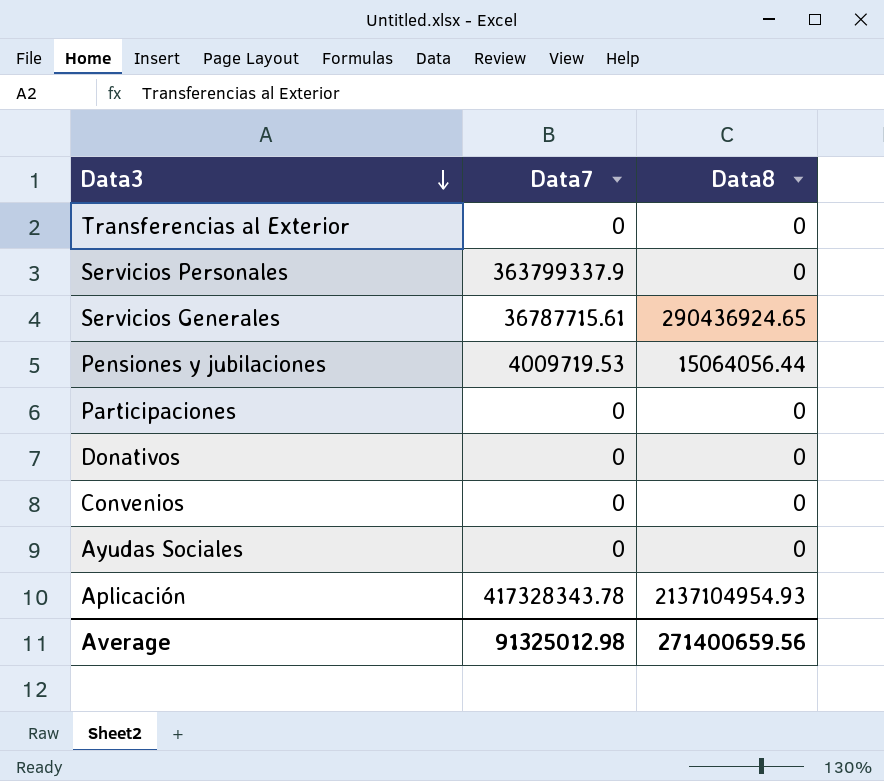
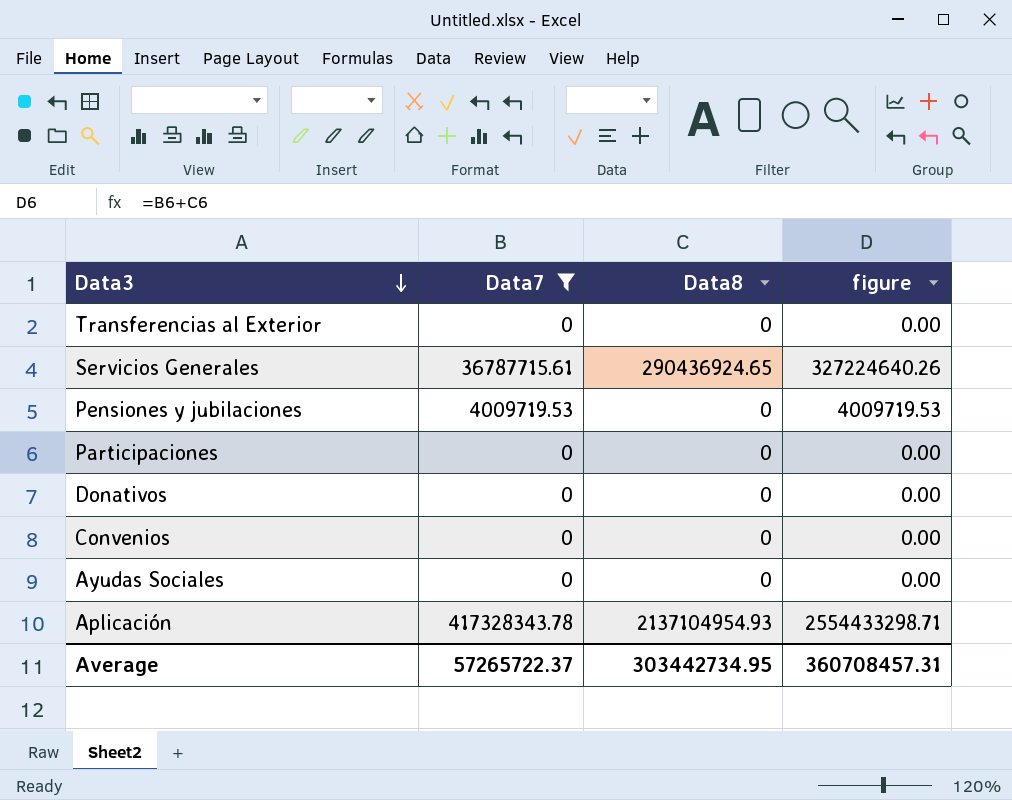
filter: none -> Data7 != 363799337.9
column figure | formula: none -> [Data7] + [Data8]
Pensiones y jubilaciones | Data8: 15064056.44 -> 0
Average | Data7: 91325012.98 -> 57265722.37
Average | Data8: 271400659.56 -> 303442734.95

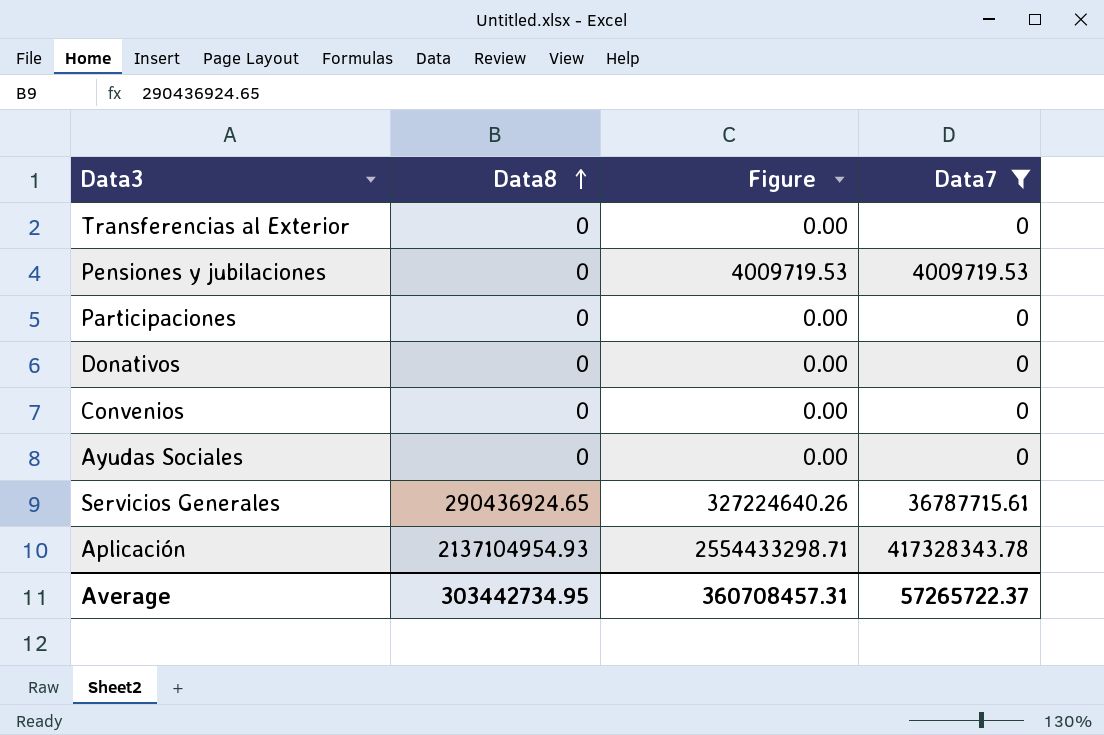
row order: Data3 descending -> Data8 ascending
column name: figure -> Figure
column Data7 | position: 2 -> 4

